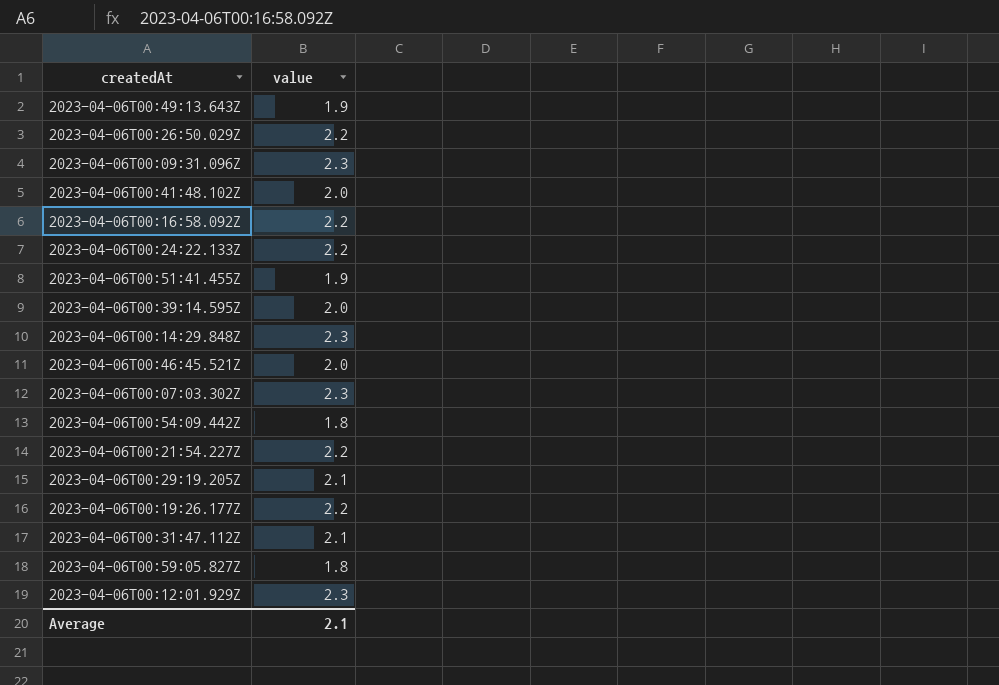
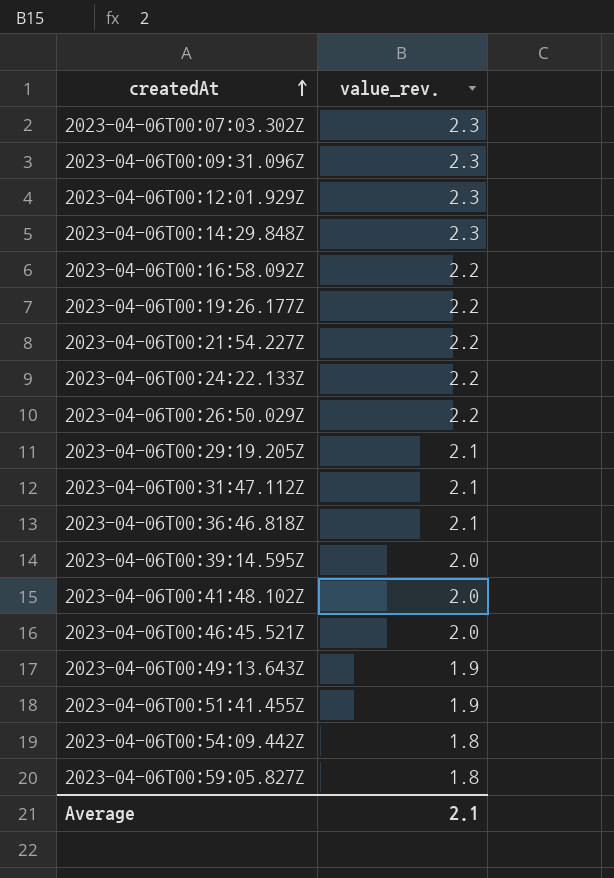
row order: none -> createdAt ascending
column name: value -> value_rev.
row 2023-04-06T00:36:46.818Z: none -> 2.1

